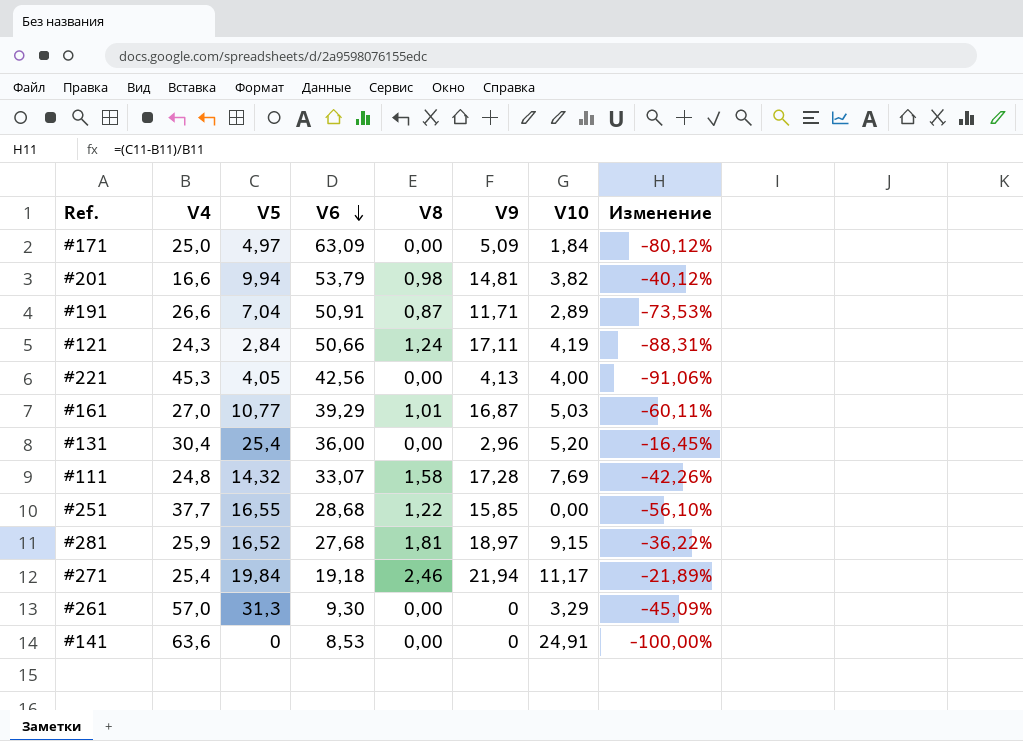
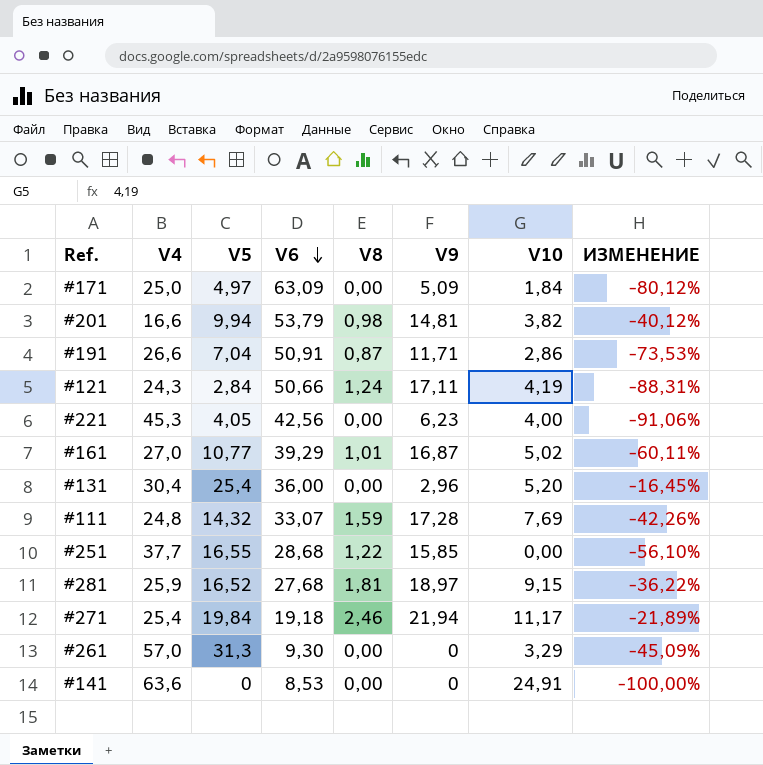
column name: Изменение -> ИЗМЕНЕНИЕ
#191 | V10: 2,89 -> 2,86
#221 | V9: 4,13 -> 6,23
#161 | V10: 5,03 -> 5,02
#111 | V8: 1,58 -> 1,59

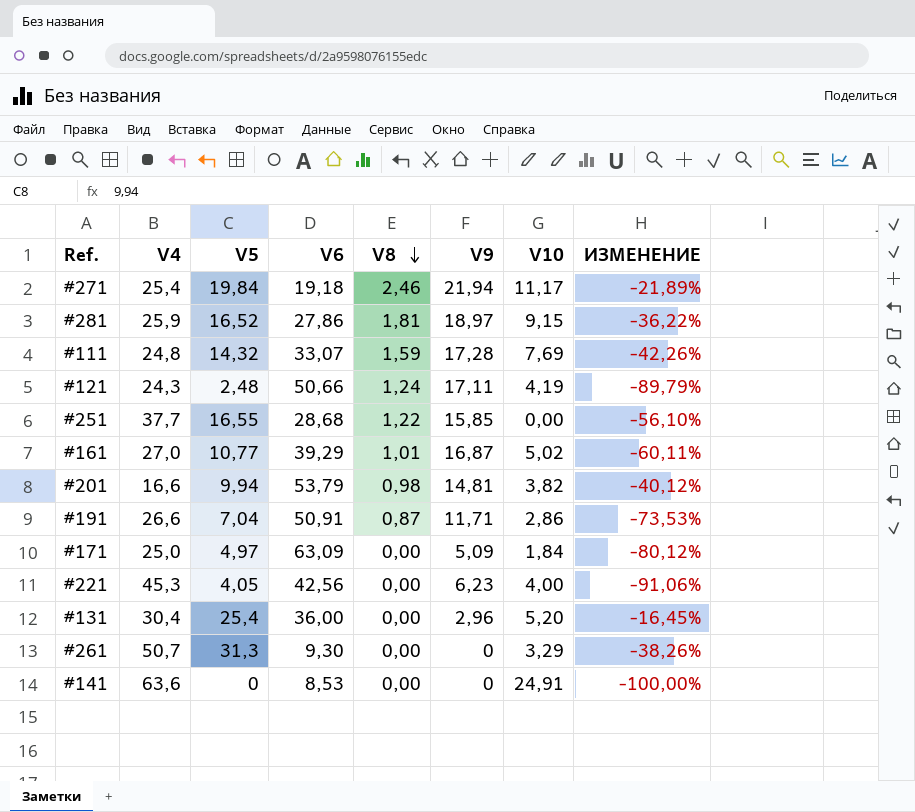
row order: V6 descending -> V8 descending
#281 | V6: 27,68 -> 27,86
#121 | V5: 2,84 -> 2,48
#121 | ИЗМЕНЕНИЕ: -88,31% -> -89,79%
#261 | V4: 57,0 -> 50,7
#261 | ИЗМЕНЕНИЕ: -45,09% -> -38,26%

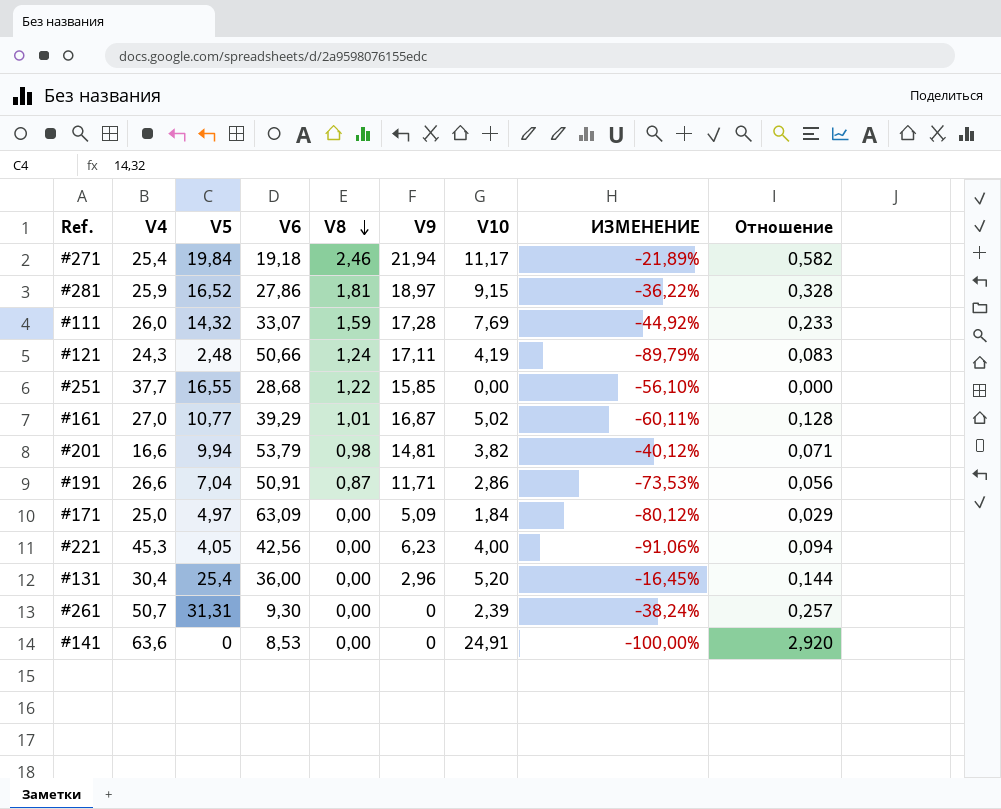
column Отношение | formula: none -> [V10] / [V6]
#111 | V4: 24,8 -> 26,0
#111 | ИЗМЕНЕНИЕ: -42,26% -> -44,92%
#261 | V5: 31,3 -> 31,31
#261 | V10: 3,29 -> 2,39
#261 | ИЗМЕНЕНИЕ: -38,26% -> -38,24%

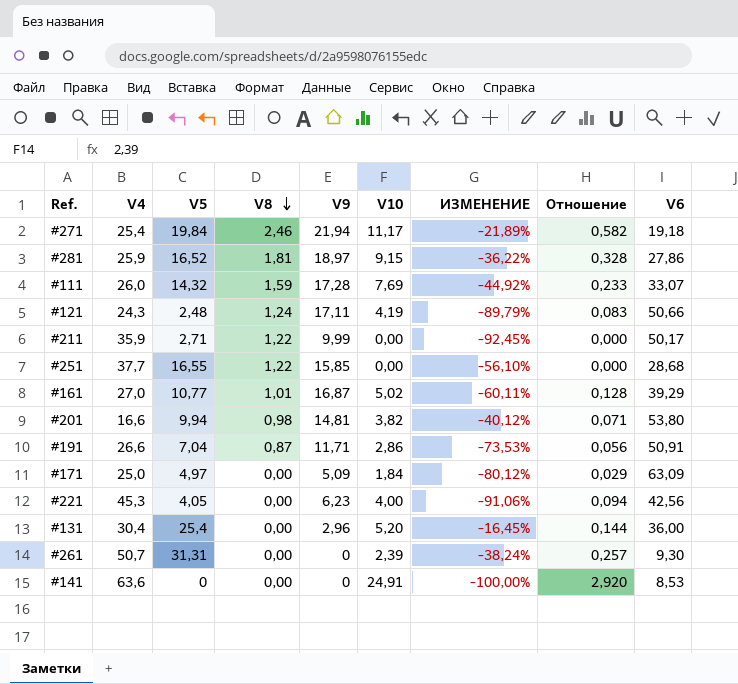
column V6 | position: 4 -> 9
row #211: none -> 35,9 | 2,71 | 1,22 | 9,99 | 0,00 | -92,45% | 0,000 | 50,17
#201 | V6: 53,79 -> 53,80

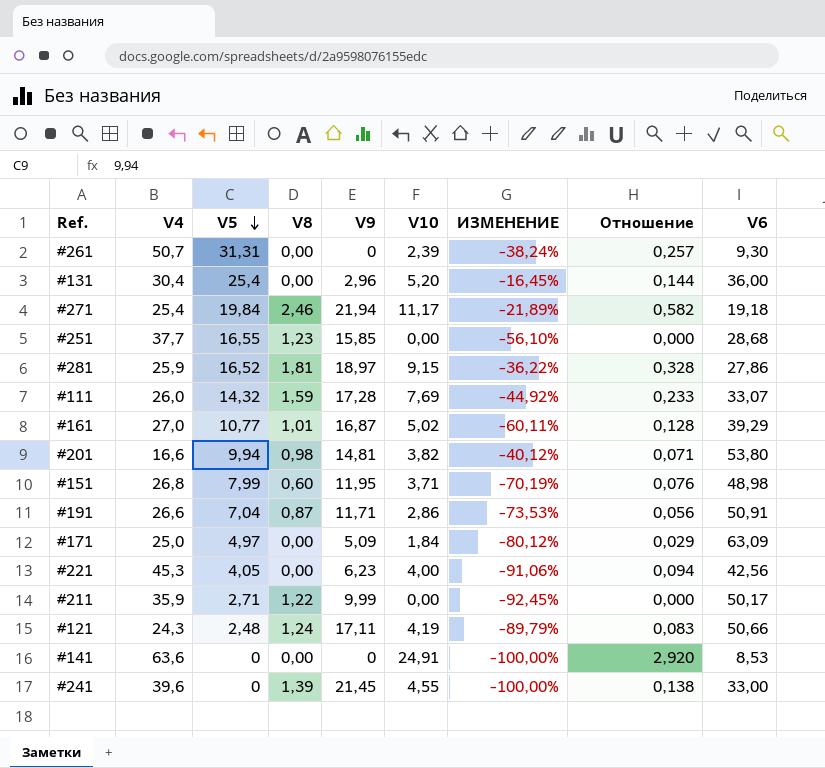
row order: V8 descending -> V5 descending
#251 | V8: 1,22 -> 1,23
row #151: none -> 26,8 | 7,99 | 0,60 | 11,95 | 3,71 | -70,19% | 0,076 | 48,98
row #241: none -> 39,6 | 0 | 1,39 | 21,45 | 4,55 | -100,00% | 0,138 | 33,00

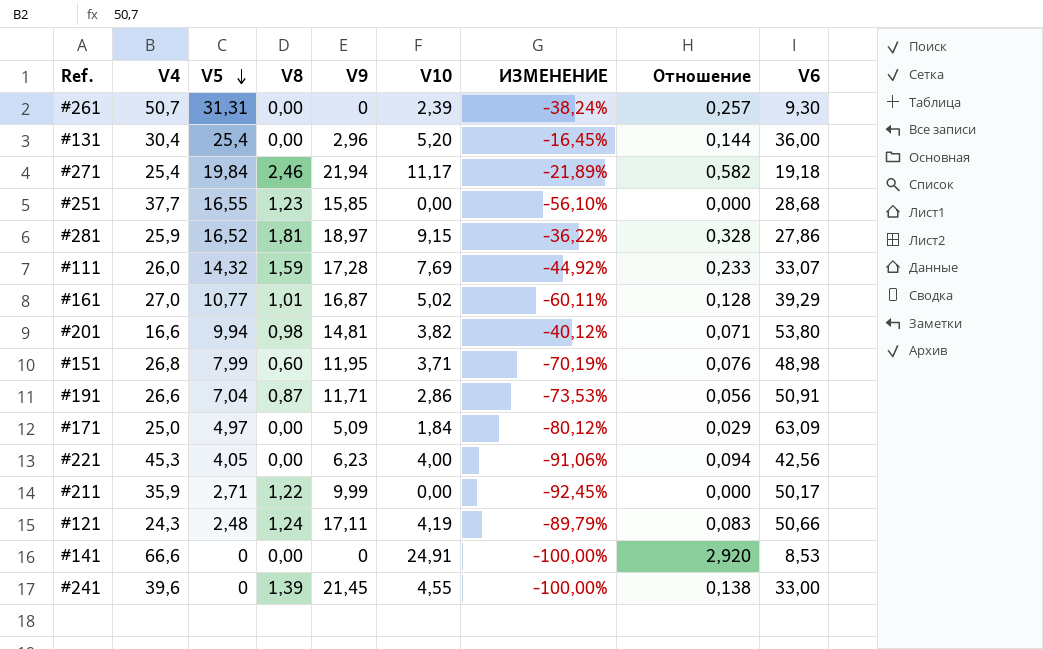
#141 | V4: 63,6 -> 66,6

